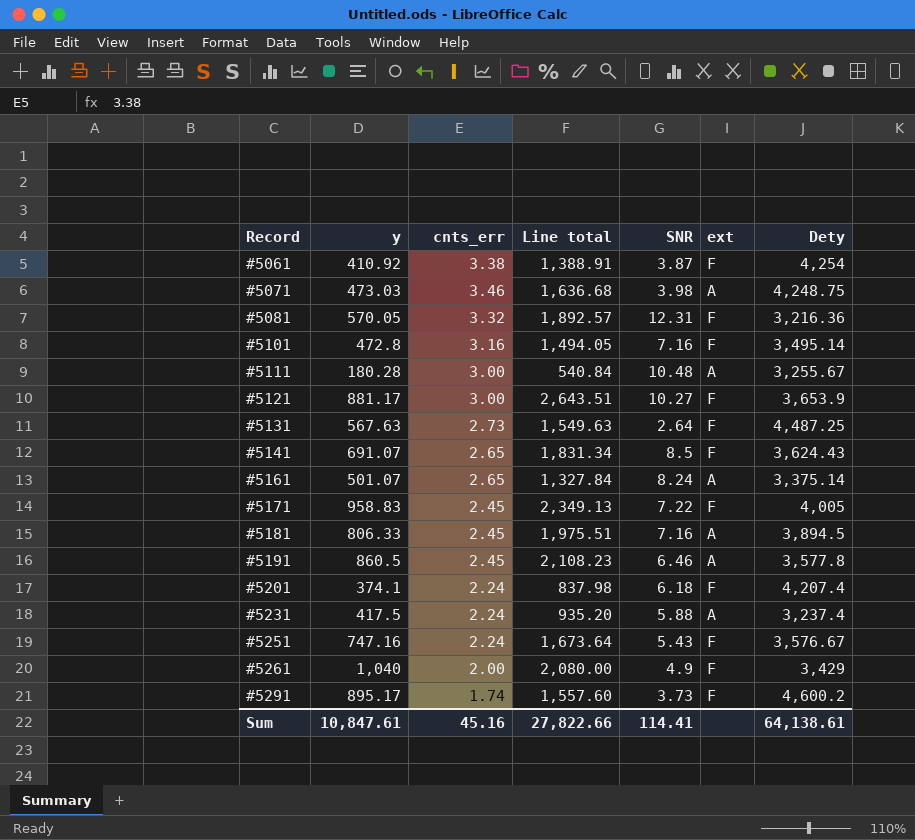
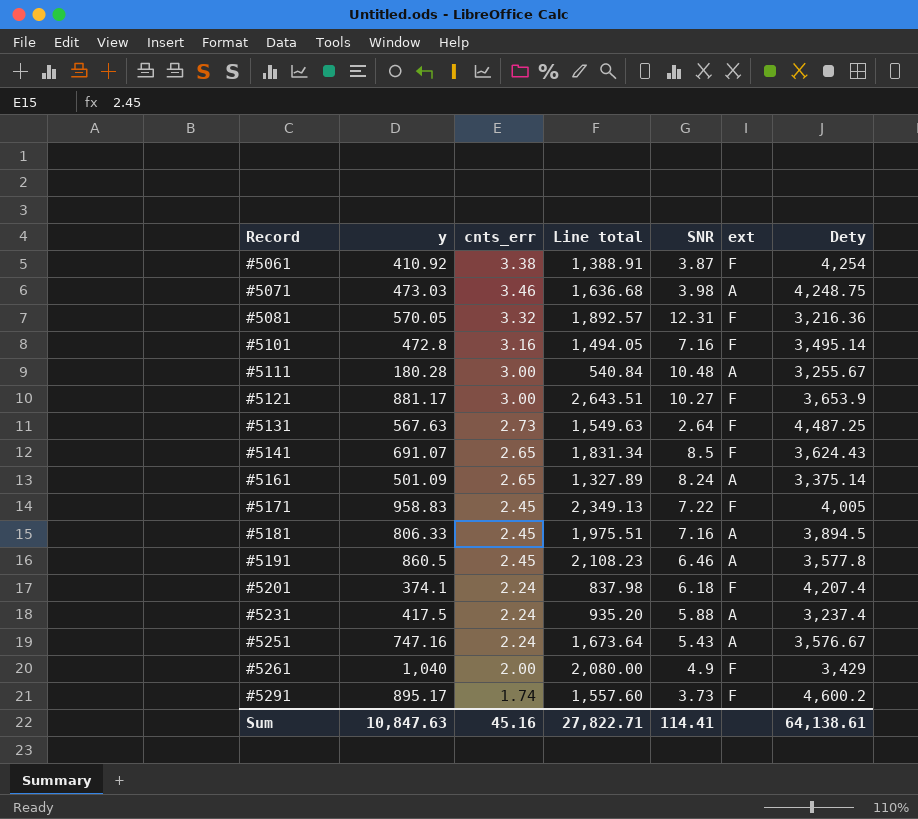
#5161 | y: 501.07 -> 501.09
#5161 | Line total: 1,327.84 -> 1,327.89
#5251 | ext: F -> A
Sum | y: 10,847.61 -> 10,847.63
Sum | Line total: 27,822.66 -> 27,822.71

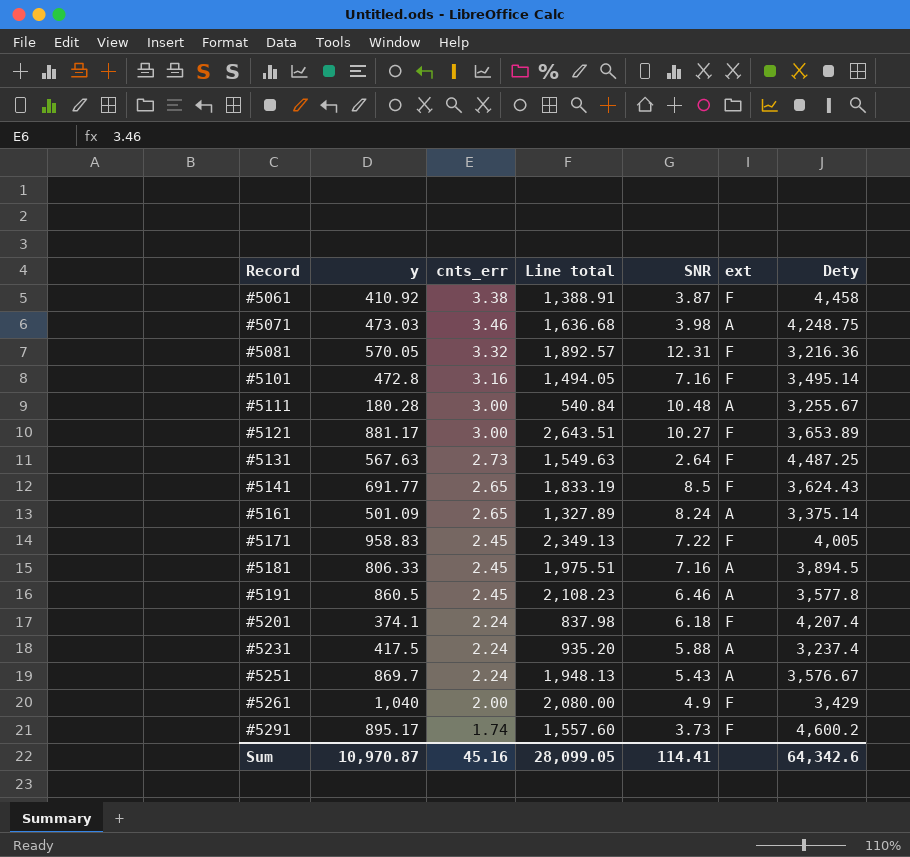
#5061 | Dety: 4,254 -> 4,458
#5121 | Dety: 3,653.9 -> 3,653.89
#5141 | y: 691.07 -> 691.77
#5141 | Line total: 1,831.34 -> 1,833.19
#5251 | y: 747.16 -> 869.7
#5251 | Line total: 1,673.64 -> 1,948.13
Sum | y: 10,847.63 -> 10,970.87
Sum | Line total: 27,822.71 -> 28,099.05
Sum | Dety: 64,138.61 -> 64,342.6

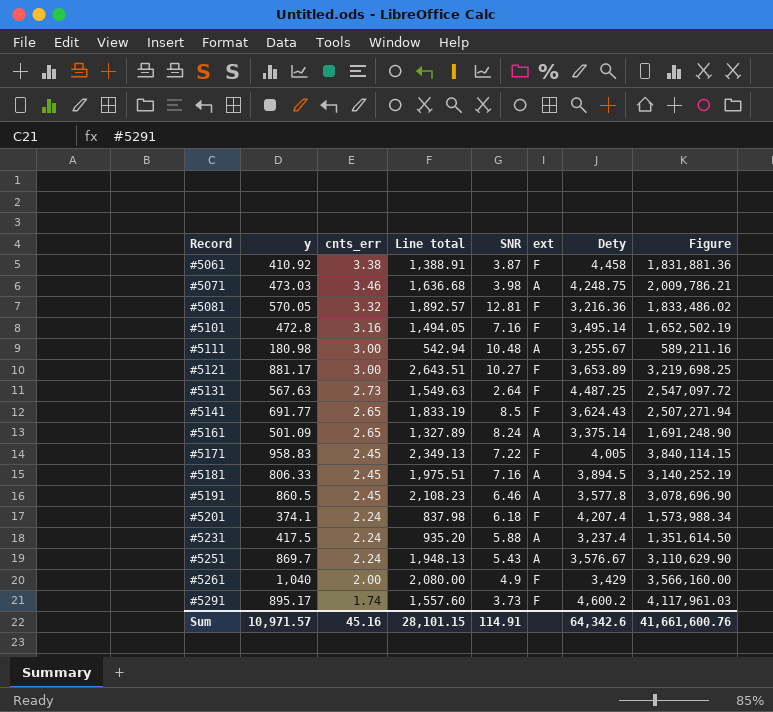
column Figure | formula: none -> [y] * [Dety]
#5081 | SNR: 12.31 -> 12.81
#5111 | y: 180.28 -> 180.98
#5111 | Line total: 540.84 -> 542.94
Sum | y: 10,970.87 -> 10,971.57
Sum | Line total: 28,099.05 -> 28,101.15
Sum | SNR: 114.41 -> 114.91

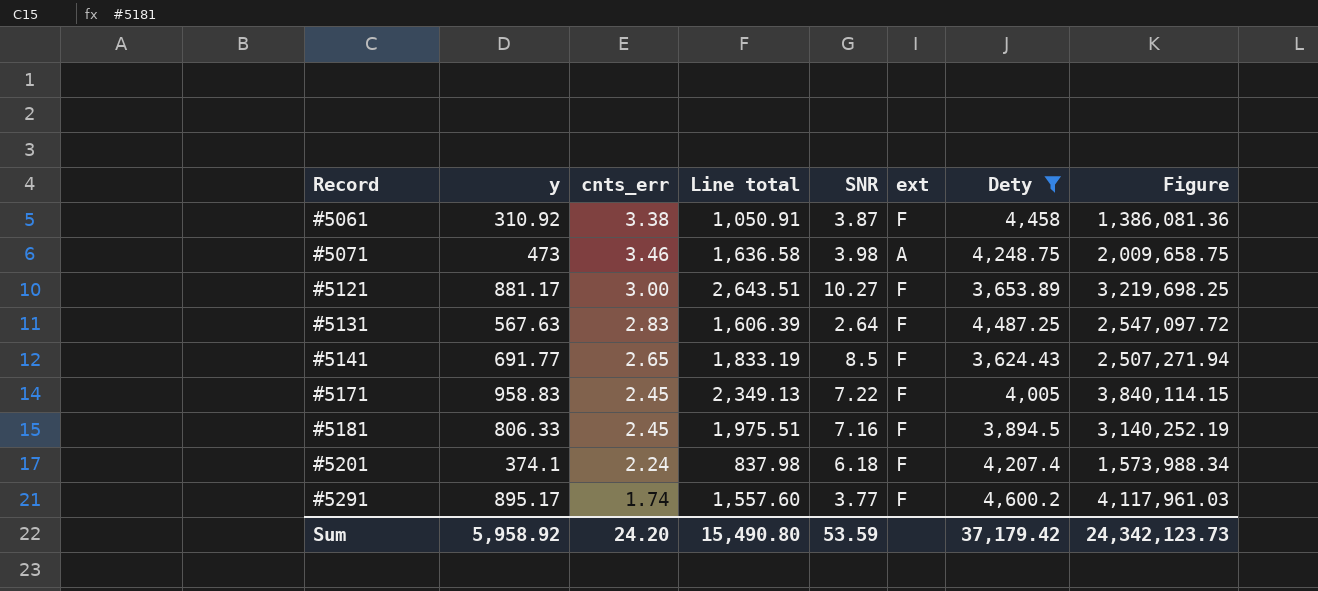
filter: none -> Dety >= 3,624.43
#5061 | y: 410.92 -> 310.92
#5061 | Line total: 1,388.91 -> 1,050.91
#5061 | Figure: 1,831,881.36 -> 1,386,081.36
#5071 | y: 473.03 -> 473
#5071 | Line total: 1,636.68 -> 1,636.58
#5071 | Figure: 2,009,786.21 -> 2,009,658.75
#5131 | cnts_err: 2.73 -> 2.83
#5131 | Line total: 1,549.63 -> 1,606.39
#5181 | ext: A -> F
#5291 | SNR: 3.73 -> 3.77
Sum | y: 10,971.57 -> 5,958.92
Sum | cnts_err: 45.16 -> 24.20
Sum | Line total: 28,101.15 -> 15,490.80
Sum | SNR: 114.91 -> 53.59
Sum | Dety: 64,342.6 -> 37,179.42
Sum | Figure: 41,661,600.76 -> 24,342,123.73

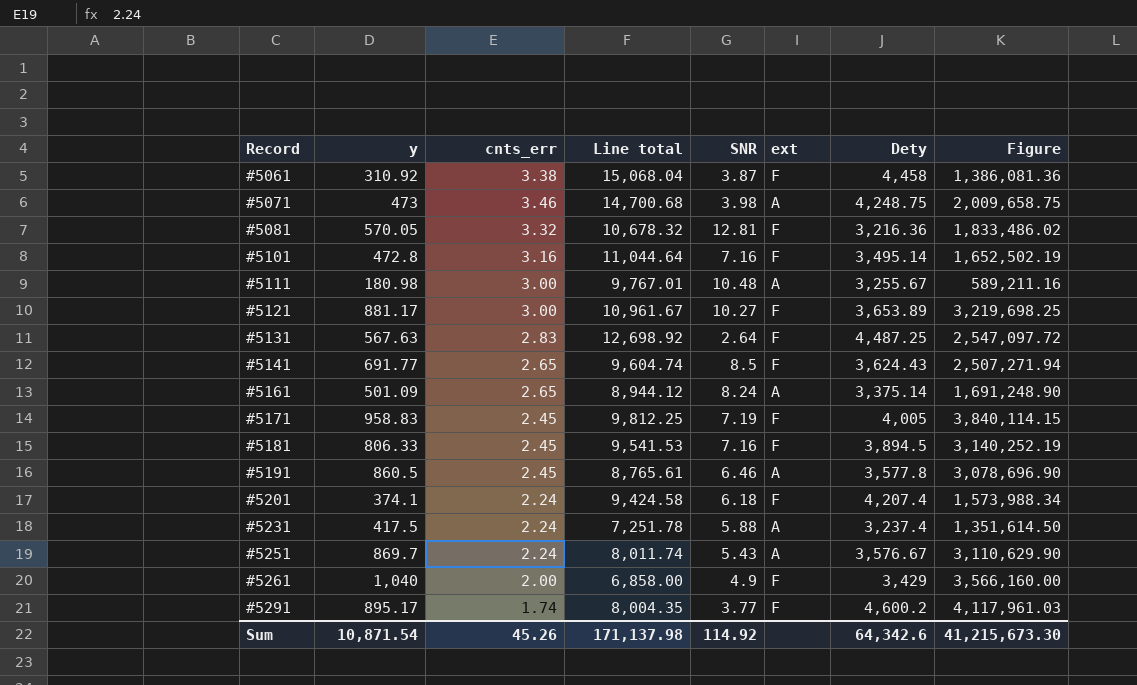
filter: Dety >= 3,624.43 -> none
column Line total | formula: [y] * [cnts_err] -> [cnts_err] * [Dety]
#5171 | SNR: 7.22 -> 7.19
Sum | y: 5,958.92 -> 10,871.54
Sum | cnts_err: 24.20 -> 45.26
Sum | Line total: 15,490.80 -> 171,137.98
Sum | SNR: 53.59 -> 114.92
Sum | Dety: 37,179.42 -> 64,342.6
Sum | Figure: 24,342,123.73 -> 41,215,673.30

